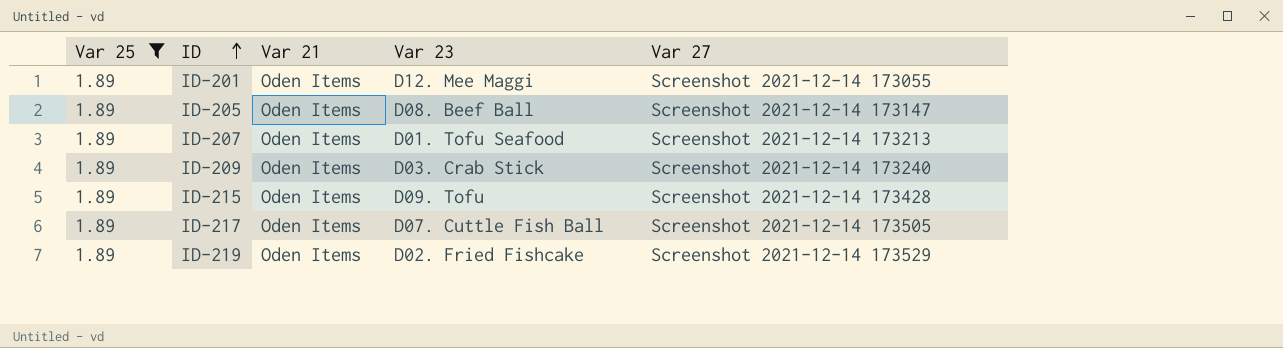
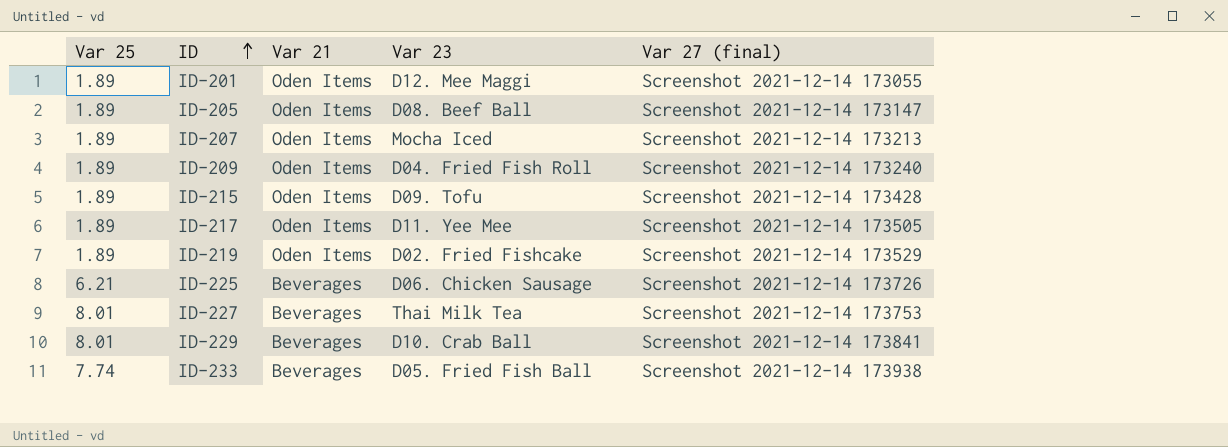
filter: Var 25 = 1.89 -> none
column name: Var 27 -> Var 27 (final)
ID-207 | Var 23: D01. Tofu Seafood -> Mocha Iced
ID-209 | Var 23: D03. Crab Stick -> D04. Fried Fish Roll
ID-217 | Var 23: D07. Cuttle Fish Ball -> D11. Yee Mee

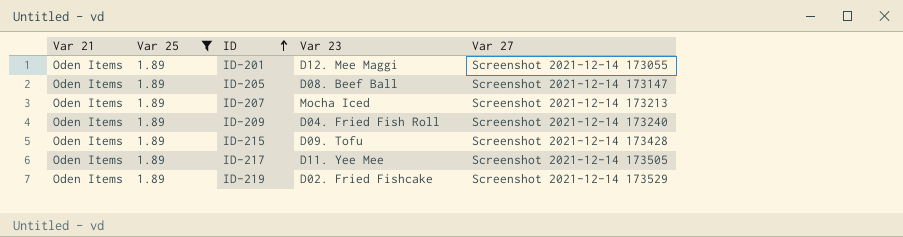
filter: none -> Var 25 = 1.89
column Var 21 | position: 3 -> 1
column name: Var 27 (final) -> Var 27

